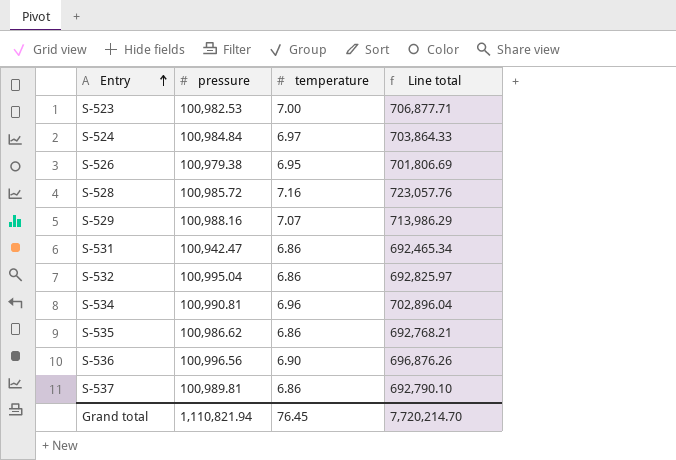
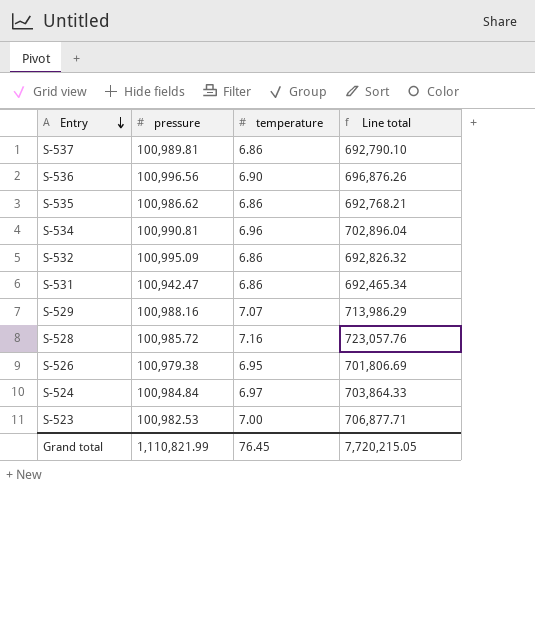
row order: Entry ascending -> Entry descending
S-532 | pressure: 100,995.04 -> 100,995.09
S-532 | Line total: 692,825.97 -> 692,826.32
Grand total | pressure: 1,110,821.94 -> 1,110,821.99
Grand total | Line total: 7,720,214.70 -> 7,720,215.05

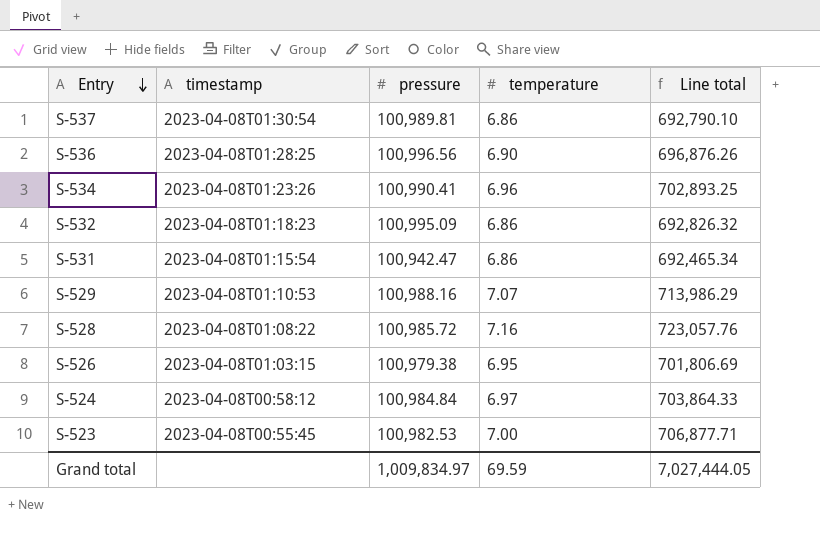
column timestamp | position: none -> 2
row S-535: 100,986.62 | 6.86 | 692,768.21 -> none
S-534 | pressure: 100,990.81 -> 100,990.41
S-534 | Line total: 702,896.04 -> 702,893.25
Grand total | pressure: 1,110,821.99 -> 1,009,834.97
Grand total | temperature: 76.45 -> 69.59
Grand total | Line total: 7,720,215.05 -> 7,027,444.05

